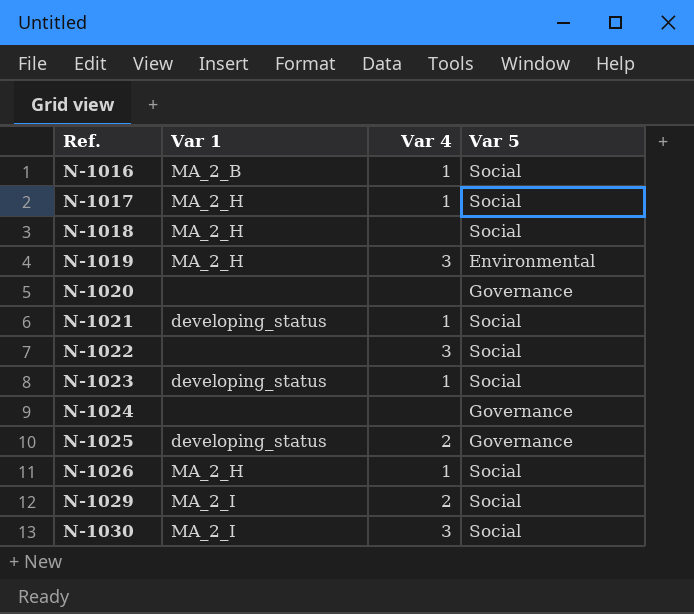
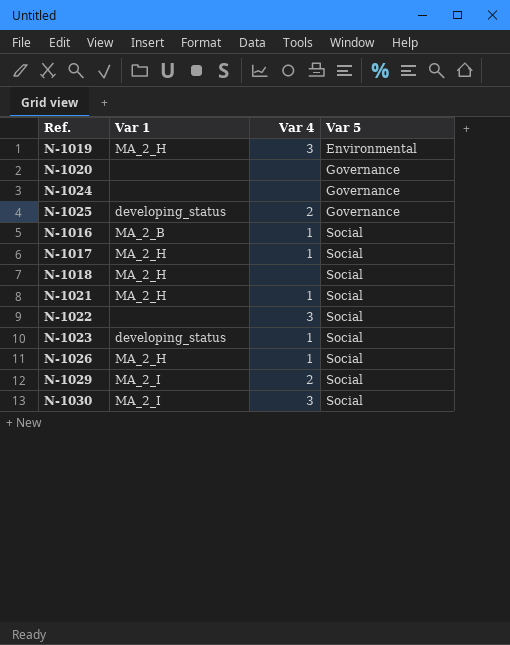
row order: Ref. ascending -> Var 5 ascending
N-1021 | Var 1: developing_status -> MA_2_H

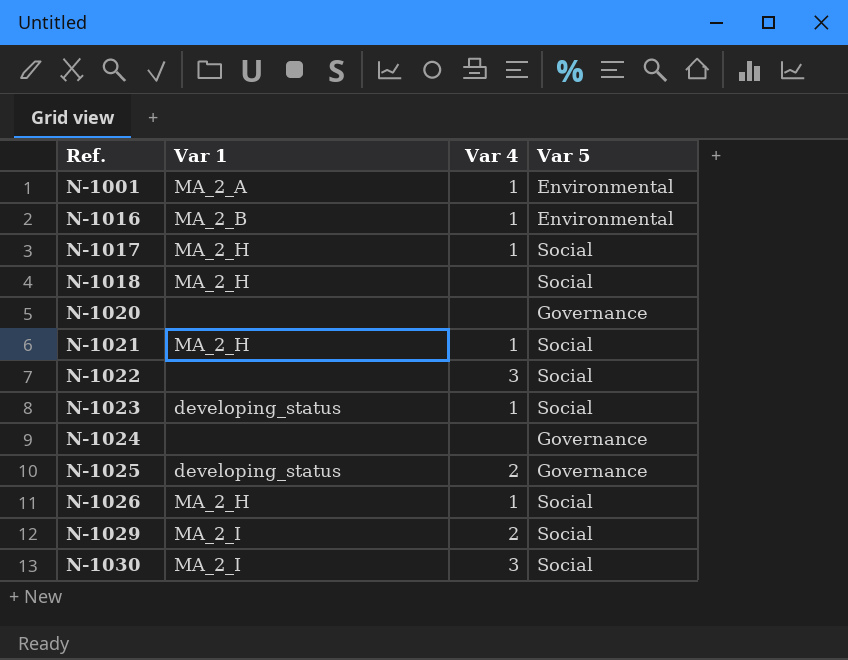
row order: Var 5 ascending -> Ref. ascending
row N-1019: MA_2_H | 3 | Environmental -> none
row N-1001: none -> MA_2_A | 1 | Environmental
N-1016 | Var 5: Social -> Environmental

